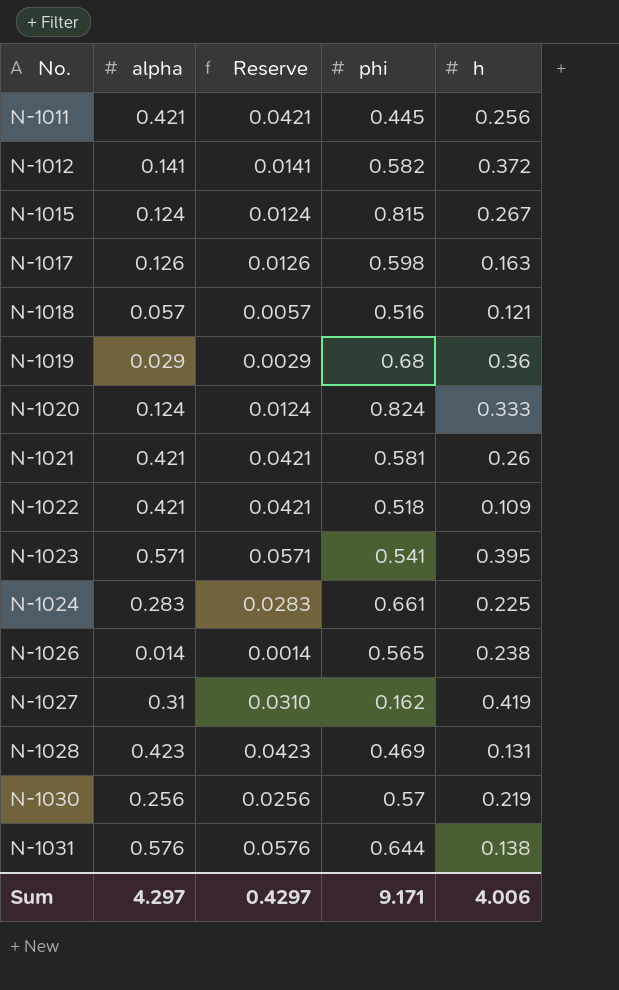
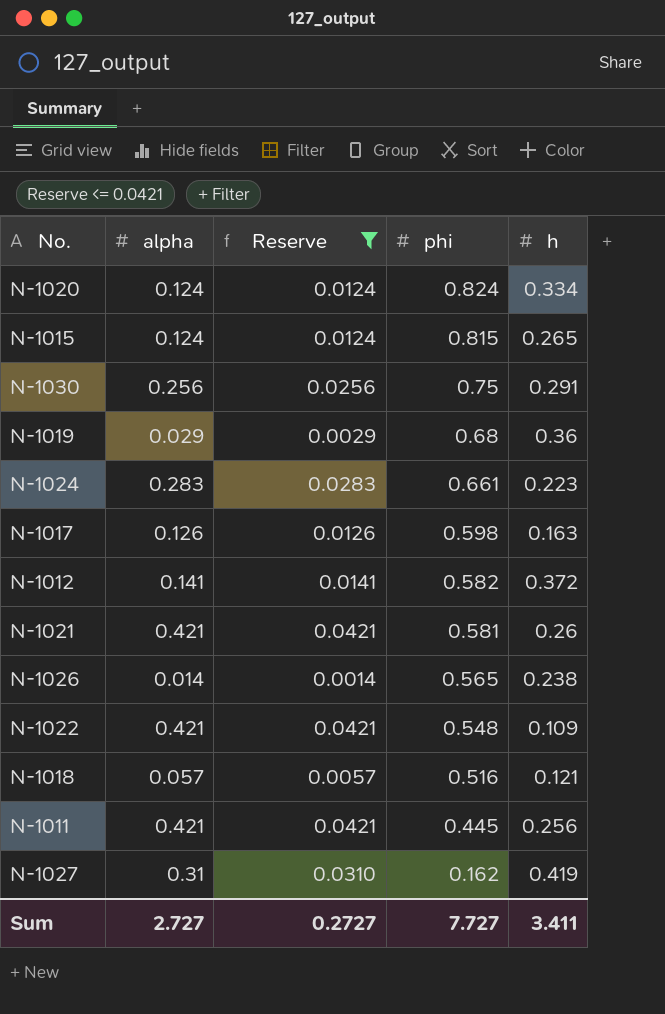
filter: none -> Reserve <= 0.0421
row order: No. ascending -> phi descending
N-1020 | h: 0.333 -> 0.334
N-1015 | h: 0.267 -> 0.265
N-1030 | phi: 0.57 -> 0.75
N-1030 | h: 0.219 -> 0.291
N-1024 | h: 0.225 -> 0.223
N-1022 | phi: 0.518 -> 0.548
Sum | alpha: 4.297 -> 2.727
Sum | Reserve: 0.4297 -> 0.2727
Sum | phi: 9.171 -> 7.727
Sum | h: 4.006 -> 3.411

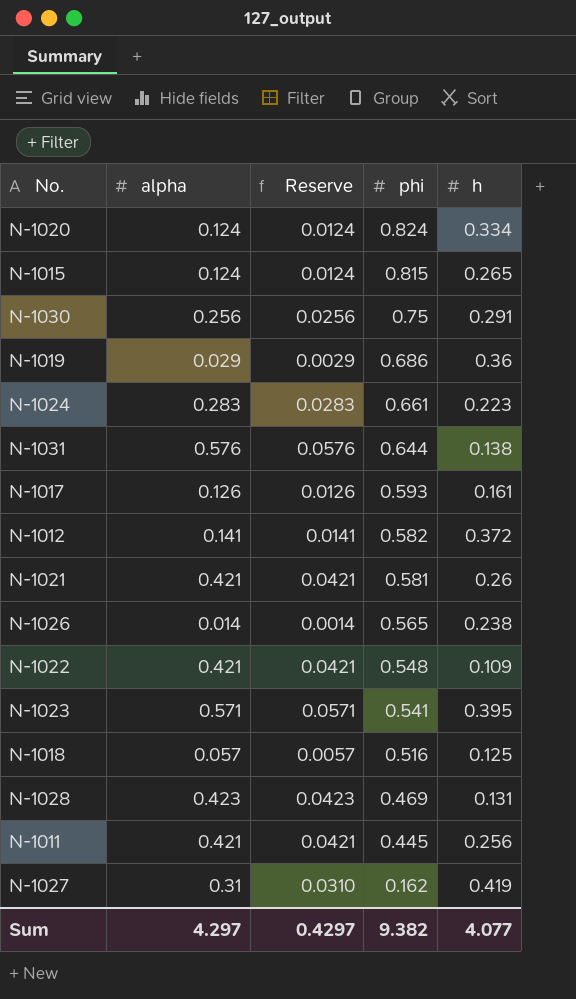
filter: Reserve <= 0.0421 -> none
N-1019 | phi: 0.68 -> 0.686
N-1017 | phi: 0.598 -> 0.593
N-1017 | h: 0.163 -> 0.161
N-1018 | h: 0.121 -> 0.125
Sum | alpha: 2.727 -> 4.297
Sum | Reserve: 0.2727 -> 0.4297
Sum | phi: 7.727 -> 9.382
Sum | h: 3.411 -> 4.077

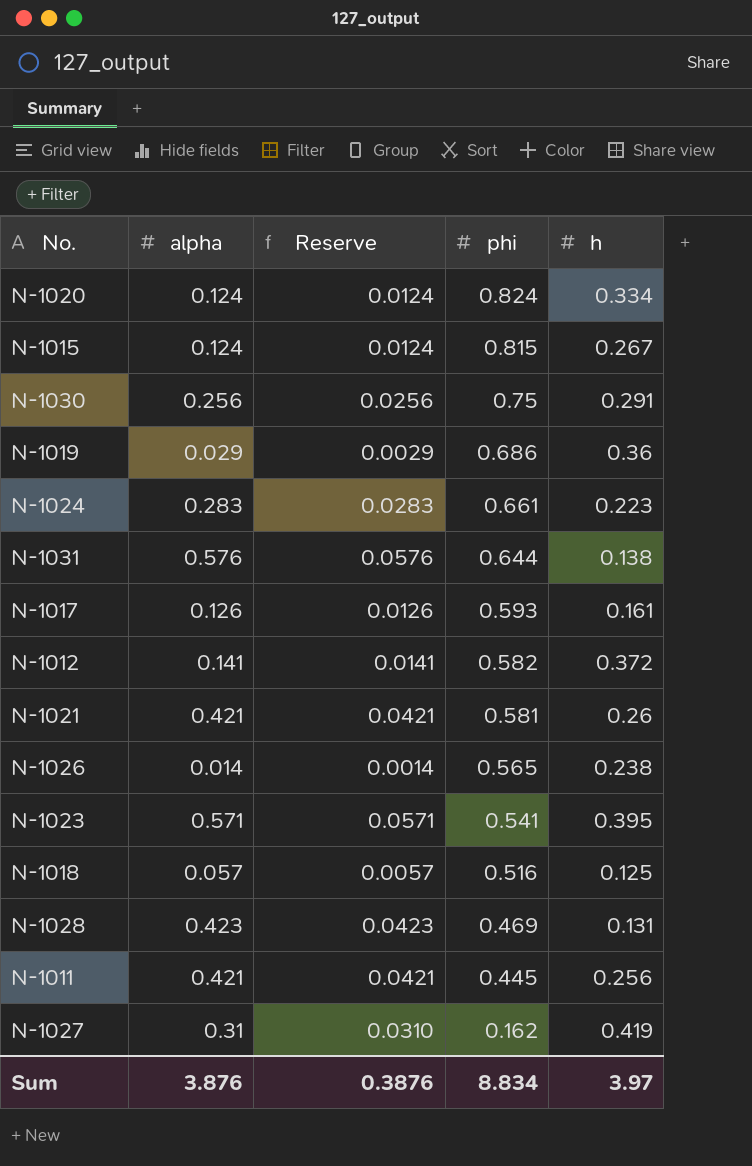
row N-1022: 0.421 | 0.0421 | 0.548 | 0.109 -> none
N-1015 | h: 0.265 -> 0.267
Sum | alpha: 4.297 -> 3.876
Sum | Reserve: 0.4297 -> 0.3876
Sum | phi: 9.382 -> 8.834
Sum | h: 4.077 -> 3.97

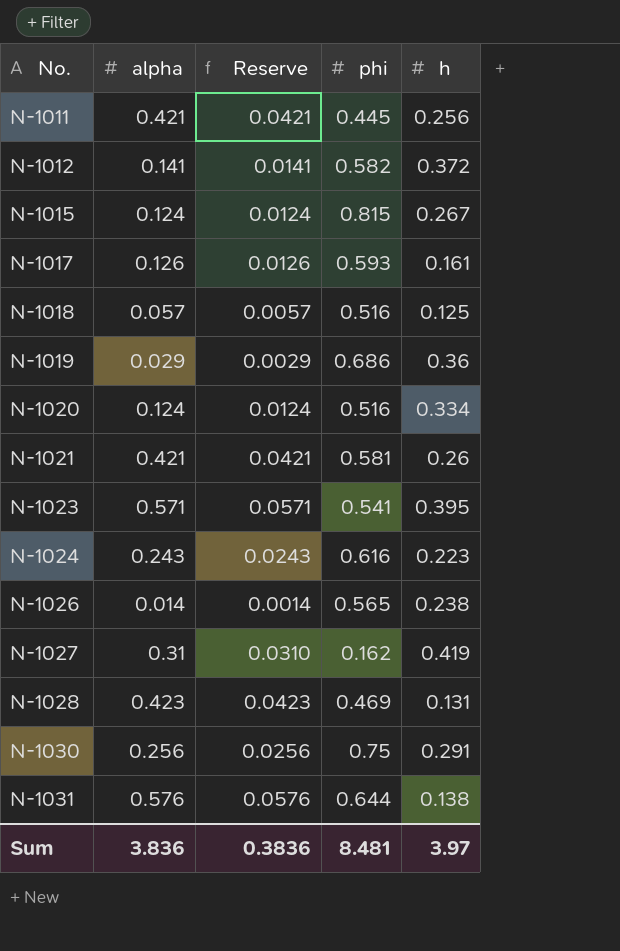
row order: phi descending -> No. ascending
N-1020 | phi: 0.824 -> 0.516
N-1024 | alpha: 0.283 -> 0.243
N-1024 | Reserve: 0.0283 -> 0.0243
N-1024 | phi: 0.661 -> 0.616
Sum | alpha: 3.876 -> 3.836
Sum | Reserve: 0.3876 -> 0.3836
Sum | phi: 8.834 -> 8.481

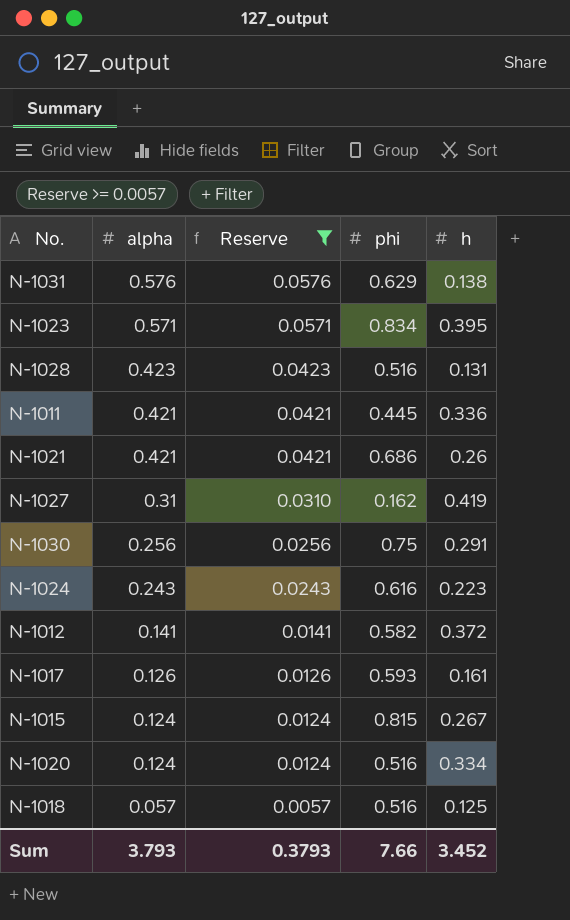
filter: none -> Reserve >= 0.0057
row order: No. ascending -> alpha descending
N-1031 | phi: 0.644 -> 0.629
N-1023 | phi: 0.541 -> 0.834
N-1028 | phi: 0.469 -> 0.516
N-1011 | h: 0.256 -> 0.336
N-1021 | phi: 0.581 -> 0.686
Sum | alpha: 3.836 -> 3.793
Sum | Reserve: 0.3836 -> 0.3793
Sum | phi: 8.481 -> 7.66
Sum | h: 3.97 -> 3.452

